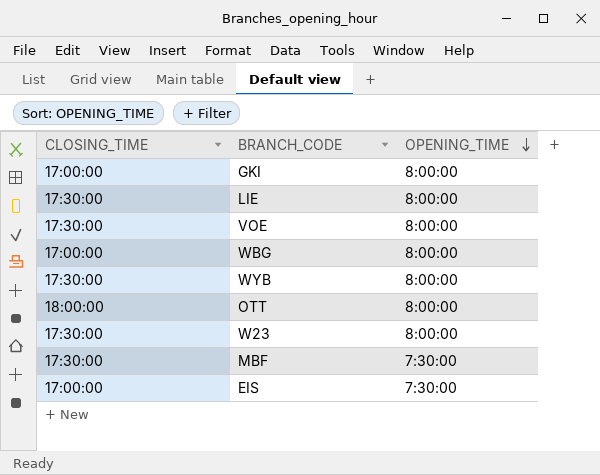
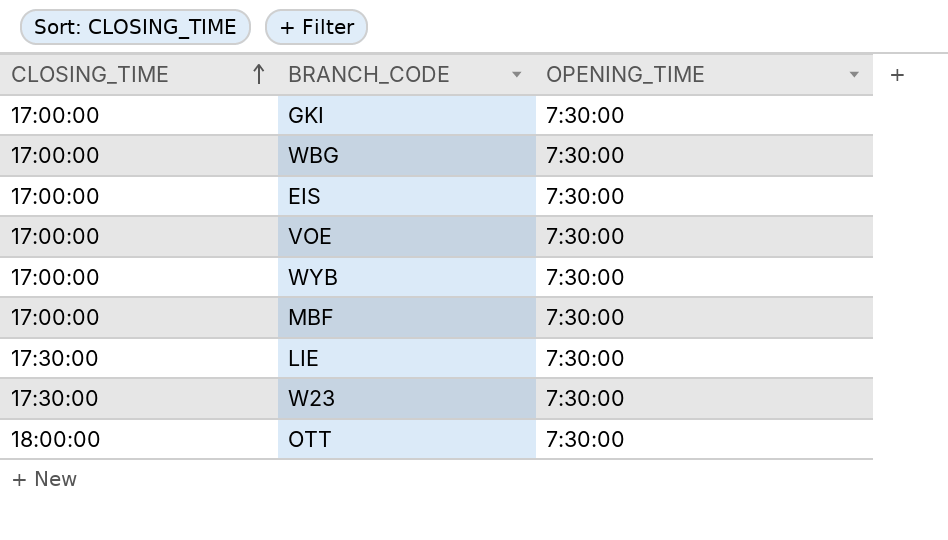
row order: OPENING_TIME descending -> CLOSING_TIME ascending
GKI | OPENING_TIME: 8:00:00 -> 7:30:00
WBG | OPENING_TIME: 8:00:00 -> 7:30:00
VOE | CLOSING_TIME: 17:30:00 -> 17:00:00
VOE | OPENING_TIME: 8:00:00 -> 7:30:00
WYB | CLOSING_TIME: 17:30:00 -> 17:00:00
WYB | OPENING_TIME: 8:00:00 -> 7:30:00
MBF | CLOSING_TIME: 17:30:00 -> 17:00:00
LIE | OPENING_TIME: 8:00:00 -> 7:30:00
W23 | OPENING_TIME: 8:00:00 -> 7:30:00
OTT | OPENING_TIME: 8:00:00 -> 7:30:00

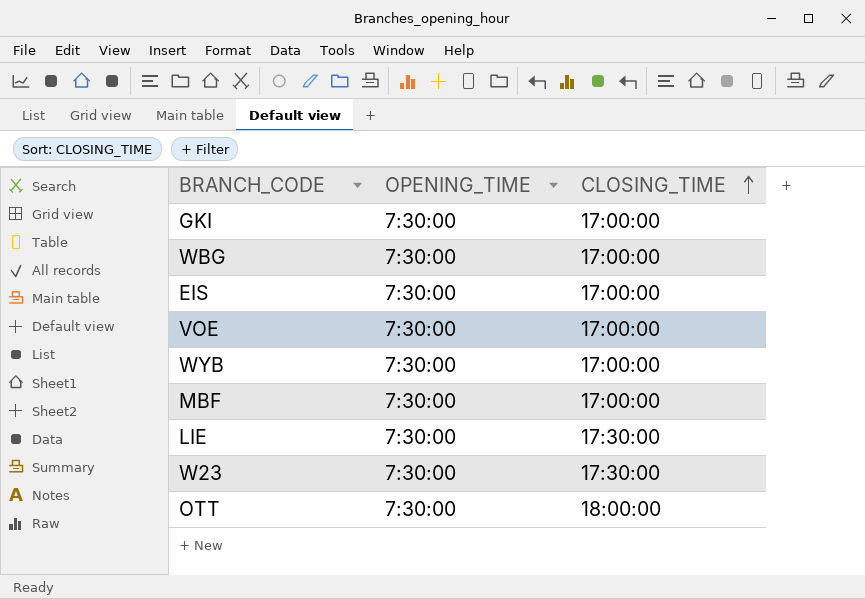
column CLOSING_TIME | position: 1 -> 3

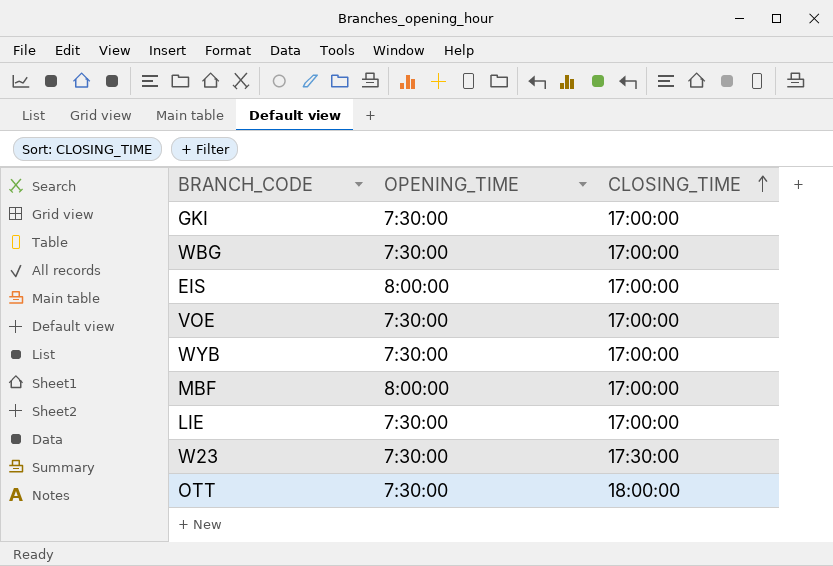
EIS | OPENING_TIME: 7:30:00 -> 8:00:00
MBF | OPENING_TIME: 7:30:00 -> 8:00:00
LIE | CLOSING_TIME: 17:30:00 -> 17:00:00

